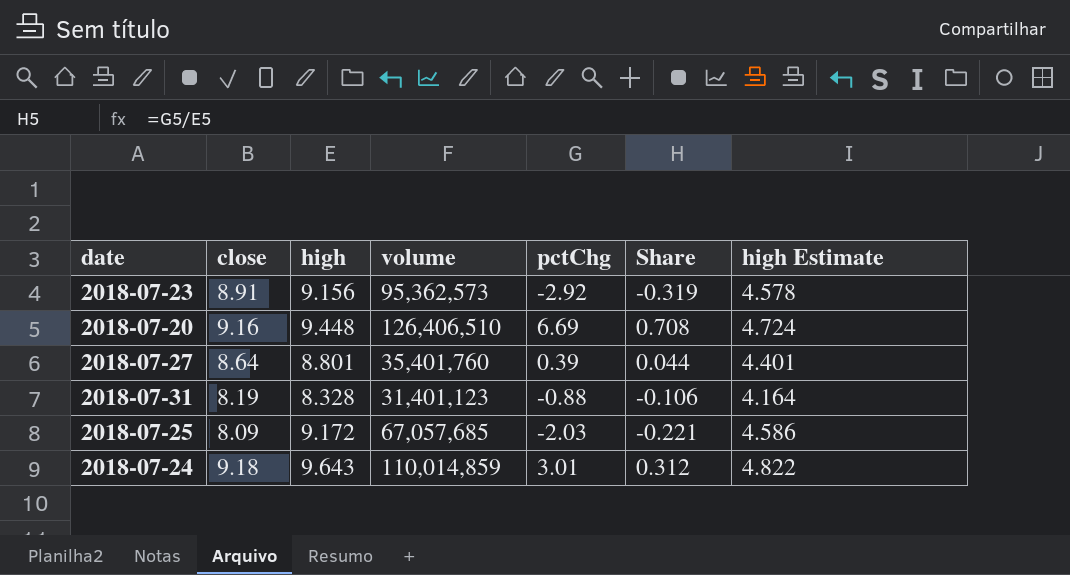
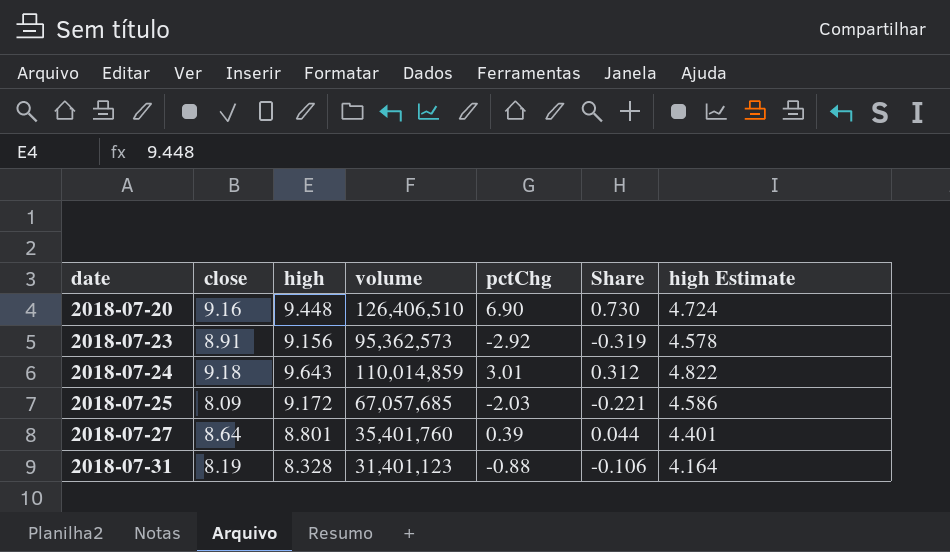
row order: none -> date ascending
2018-07-20 | pctChg: 6.69 -> 6.90
2018-07-20 | Share: 0.708 -> 0.730

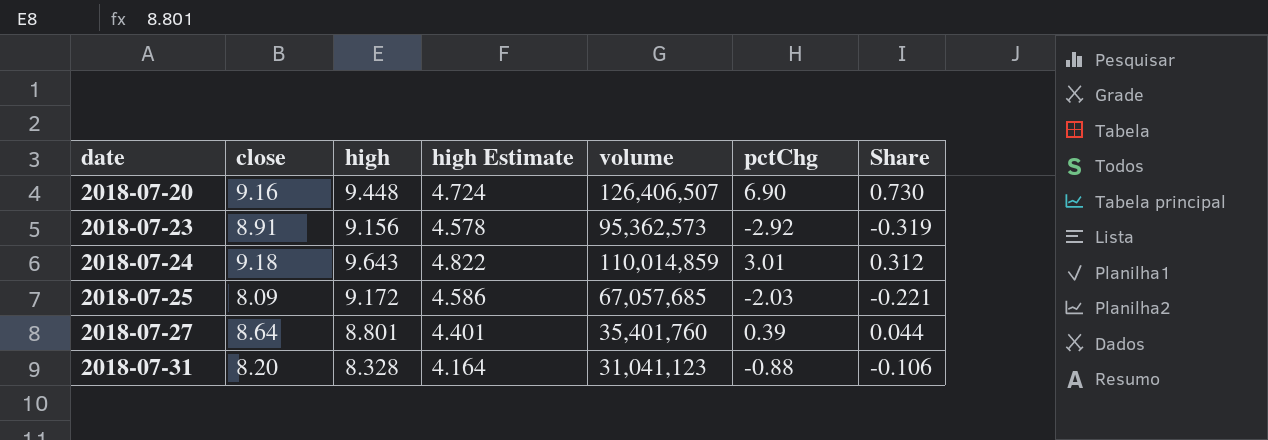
column high Estimate | position: 7 -> 4
2018-07-20 | volume: 126,406,510 -> 126,406,507
2018-07-31 | close: 8.19 -> 8.20
2018-07-31 | volume: 31,401,123 -> 31,041,123

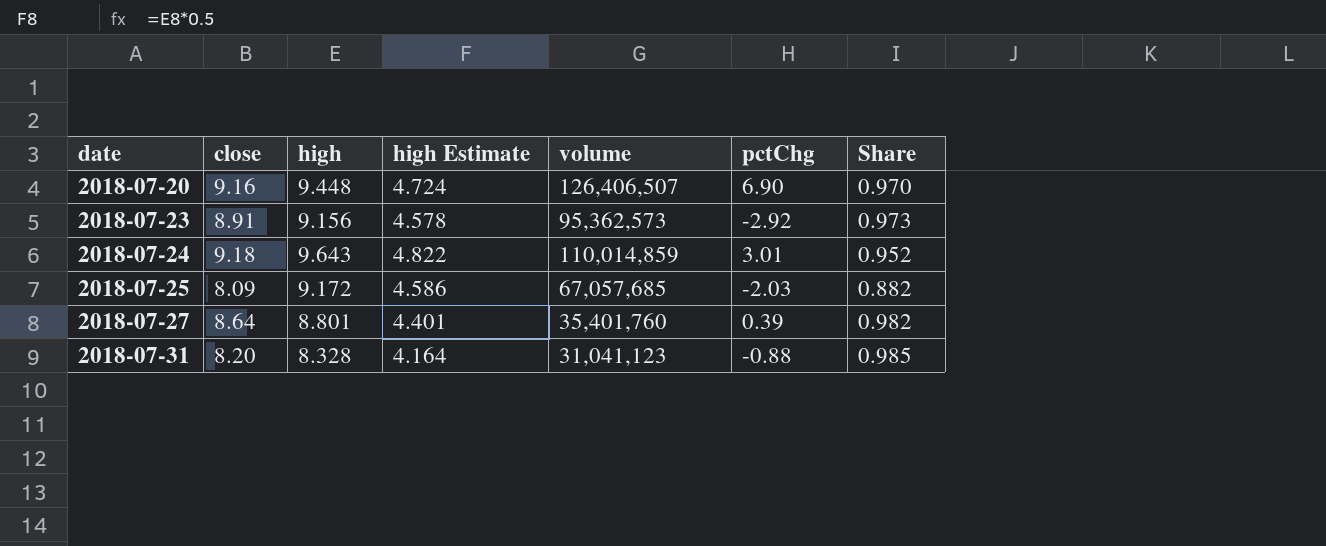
column Share | formula: [pctChg] / [high] -> [close] / [high]

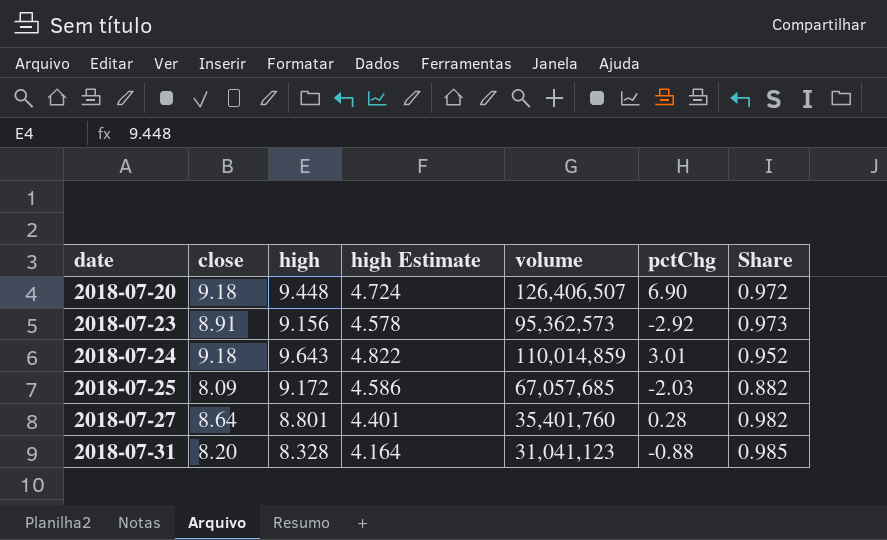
2018-07-20 | close: 9.16 -> 9.18
2018-07-20 | Share: 0.970 -> 0.972
2018-07-27 | pctChg: 0.39 -> 0.28

